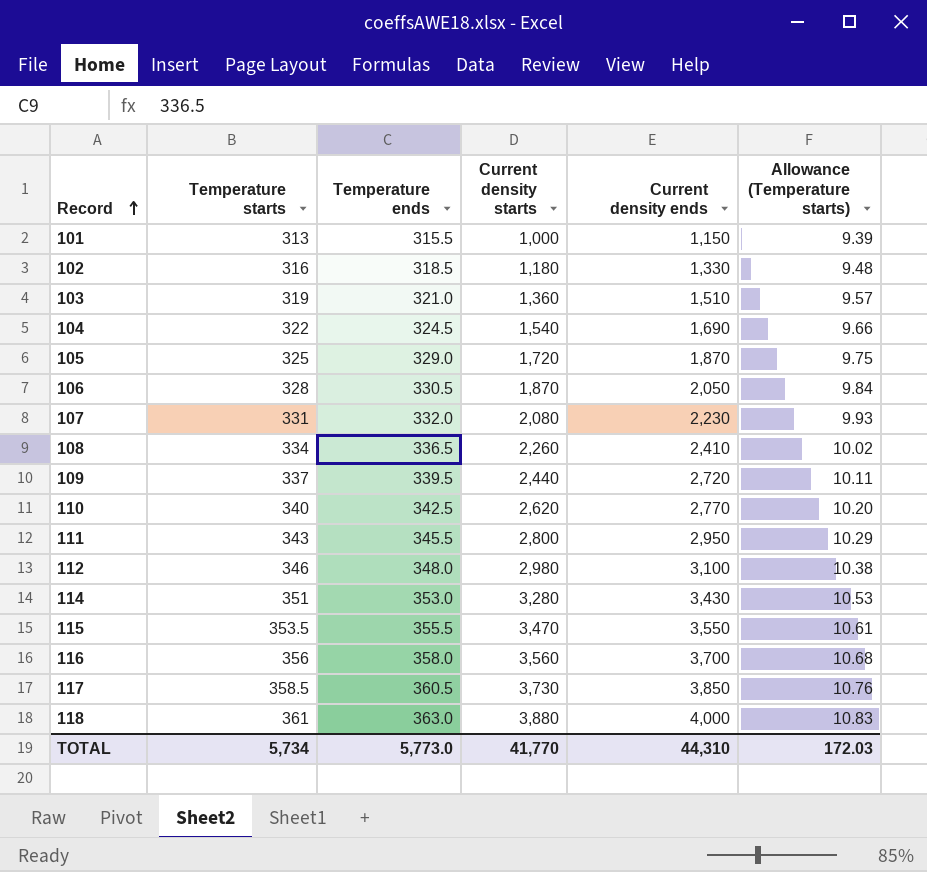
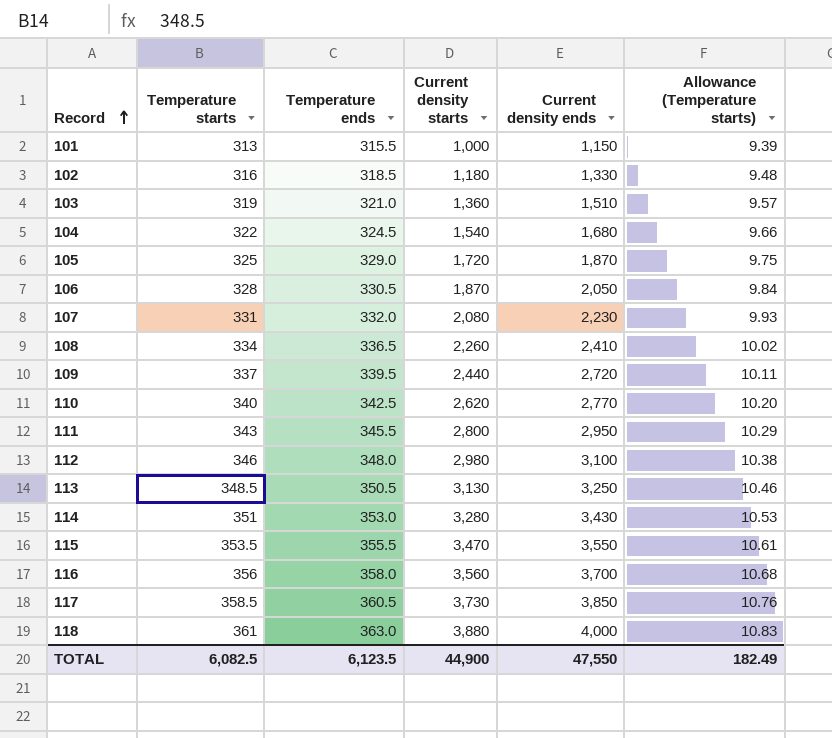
104 | Current density ends: 1,690 -> 1,680
row 113: none -> 348.5 | 350.5 | 3,130 | 3,250 | 10.46
TOTAL | Temperature starts: 5,734 -> 6,082.5
TOTAL | Temperature ends: 5,773.0 -> 6,123.5
TOTAL | Current density starts: 41,770 -> 44,900
TOTAL | Current density ends: 44,310 -> 47,550
TOTAL | Allowance (Temperature starts): 172.03 -> 182.49

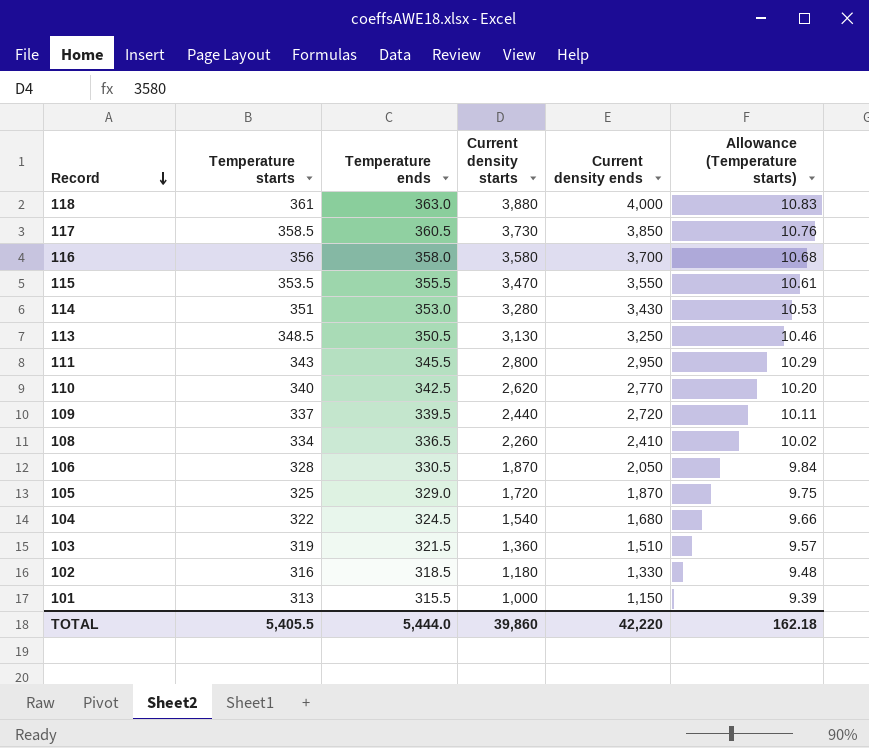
row order: Record ascending -> Record descending
row 107: 331 | 332.0 | 2,080 | 2,230 | 9.93 -> none
row 112: 346 | 348.0 | 2,980 | 3,100 | 10.38 -> none
116 | Current density starts: 3,560 -> 3,580
103 | Temperature ends: 321.0 -> 321.5
TOTAL | Temperature starts: 6,082.5 -> 5,405.5
TOTAL | Temperature ends: 6,123.5 -> 5,444.0
TOTAL | Current density starts: 44,900 -> 39,860
TOTAL | Current density ends: 47,550 -> 42,220
TOTAL | Allowance (Temperature starts): 182.49 -> 162.18

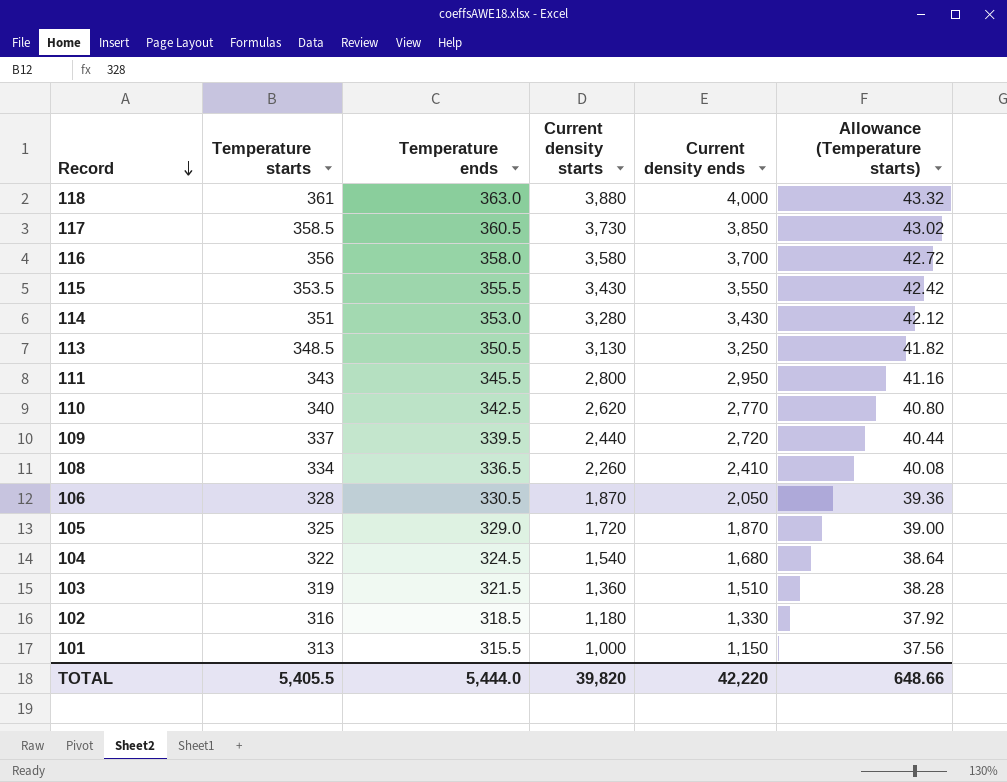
column Allowance (Temperature starts) | formula: [Temperature starts] * 0.03 -> [Temperature starts] * 0.12
115 | Current density starts: 3,470 -> 3,430
TOTAL | Current density starts: 39,860 -> 39,820
TOTAL | Allowance (Temperature starts): 162.18 -> 648.66

